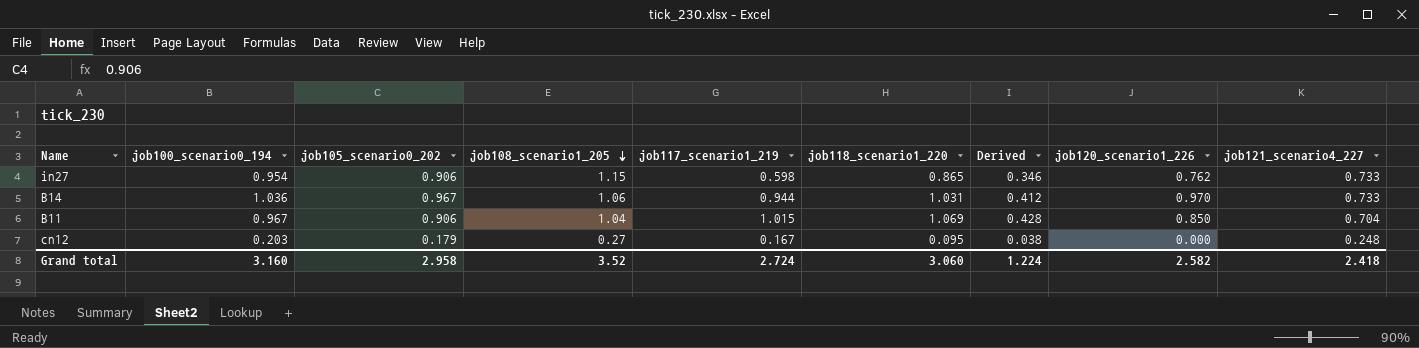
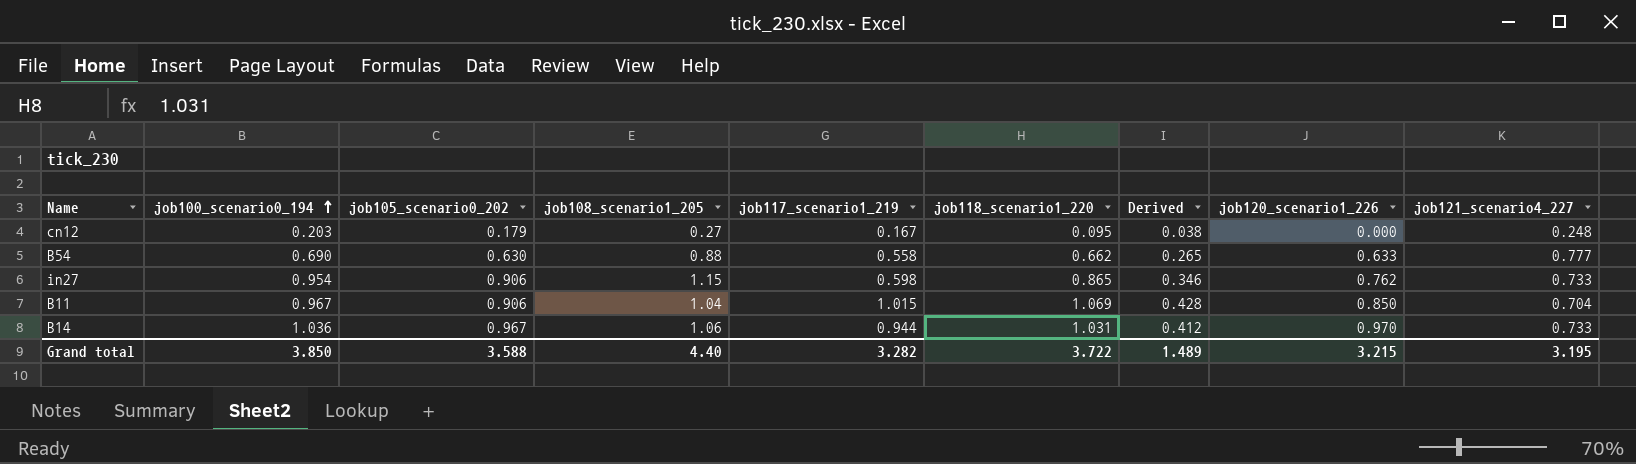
row order: job108_scenario1_205 descending -> job100_scenario0_194 ascending
row B54: none -> 0.690 | 0.630 | 0.88 | 0.558 | 0.662 | 0.265 | 0.633 | 0.777
Grand total | job100_scenario0_194: 3.160 -> 3.850
Grand total | job105_scenario0_202: 2.958 -> 3.588
Grand total | job108_scenario1_205: 3.52 -> 4.40
Grand total | job117_scenario1_219: 2.724 -> 3.282
Grand total | job118_scenario1_220: 3.060 -> 3.722
Grand total | Derived: 1.224 -> 1.489
Grand total | job120_scenario1_226: 2.582 -> 3.215
Grand total | job121_scenario4_227: 2.418 -> 3.195

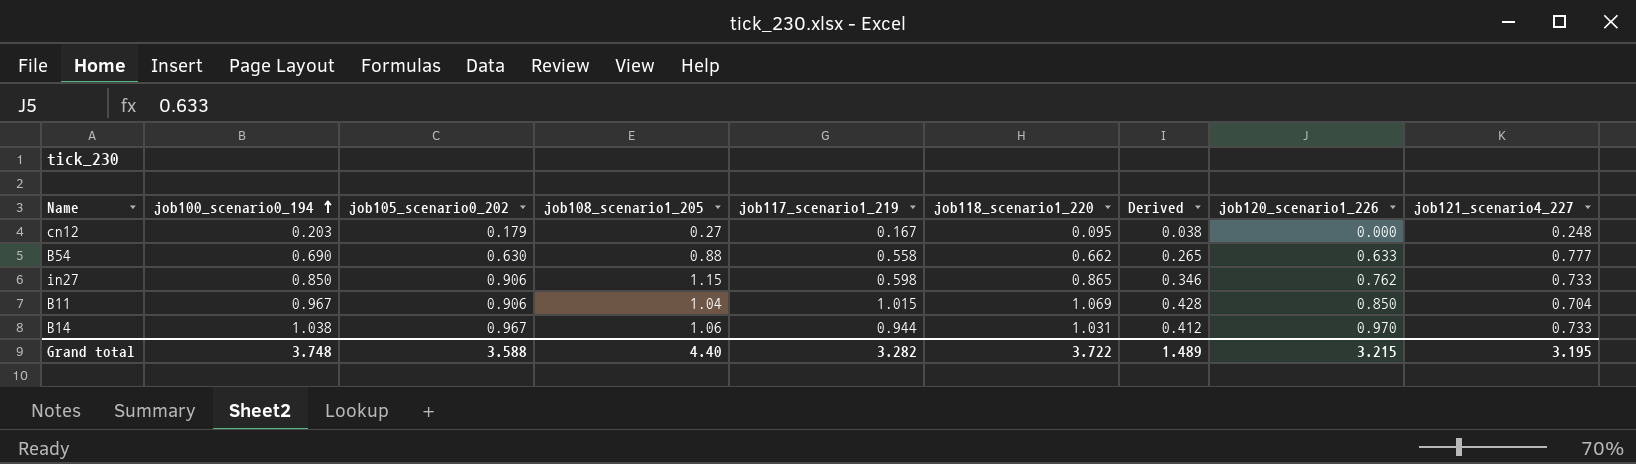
in27 | job100_scenario0_194: 0.954 -> 0.850
B14 | job100_scenario0_194: 1.036 -> 1.038
Grand total | job100_scenario0_194: 3.850 -> 3.748

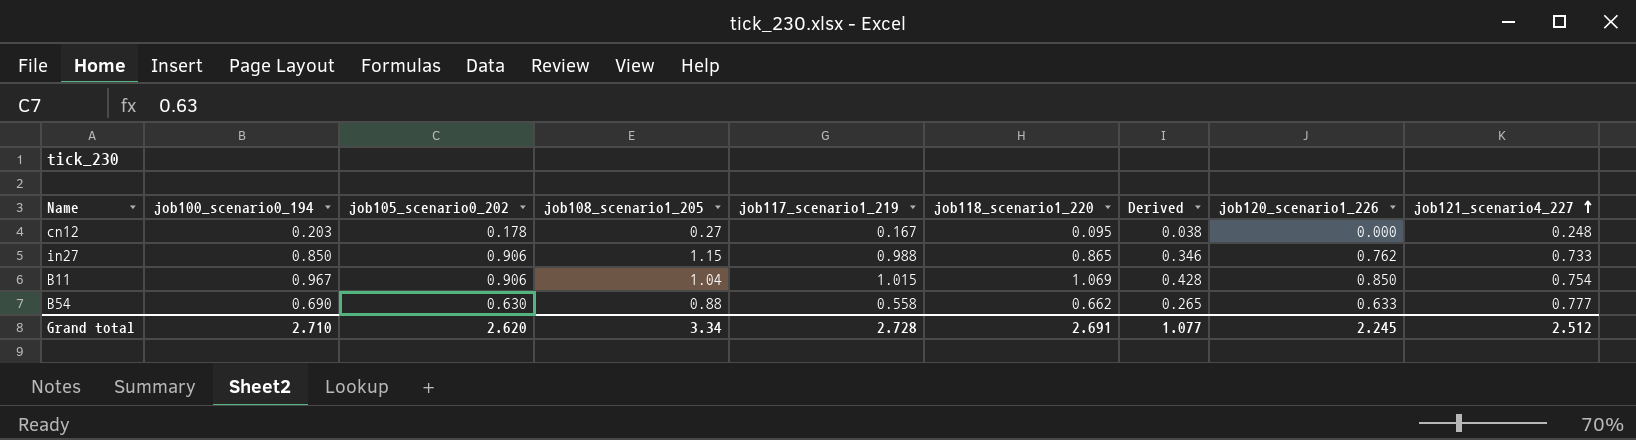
row order: job100_scenario0_194 ascending -> job121_scenario4_227 ascending
row B14: 1.038 | 0.967 | 1.06 | 0.944 | 1.031 | 0.412 | 0.970 | 0.733 -> none
cn12 | job105_scenario0_202: 0.179 -> 0.178
in27 | job117_scenario1_219: 0.598 -> 0.988
B11 | job121_scenario4_227: 0.704 -> 0.754
Grand total | job100_scenario0_194: 3.748 -> 2.710
Grand total | job105_scenario0_202: 3.588 -> 2.620
Grand total | job108_scenario1_205: 4.40 -> 3.34
Grand total | job117_scenario1_219: 3.282 -> 2.728
Grand total | job118_scenario1_220: 3.722 -> 2.691
Grand total | Derived: 1.489 -> 1.077
Grand total | job120_scenario1_226: 3.215 -> 2.245
Grand total | job121_scenario4_227: 3.195 -> 2.512

